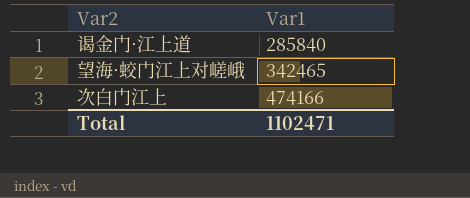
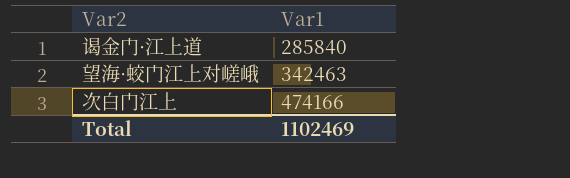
望海·蛟门江上对嵯峨 | Var1: 342465 -> 342463
Total | Var1: 1102471 -> 1102469

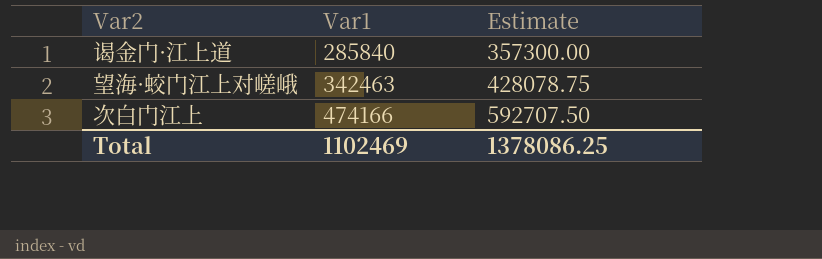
column Estimate | formula: none -> [Var1] * 1.25

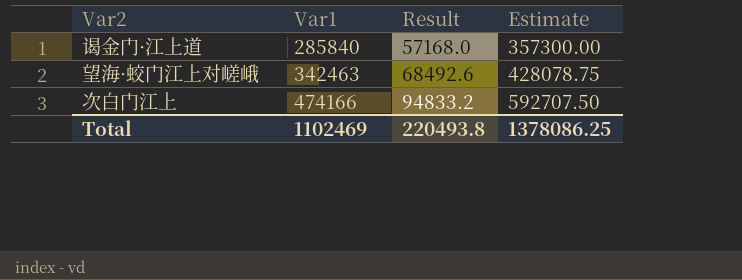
column Result | formula: none -> [Var1] * 0.2

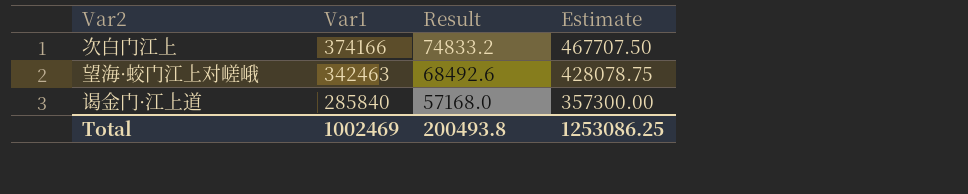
row order: Var1 ascending -> Var1 descending
次白门江上 | Var1: 474166 -> 374166
次白门江上 | Result: 94833.2 -> 74833.2
次白门江上 | Estimate: 592707.50 -> 467707.50
Total | Var1: 1102469 -> 1002469
Total | Result: 220493.8 -> 200493.8
Total | Estimate: 1378086.25 -> 1253086.25

